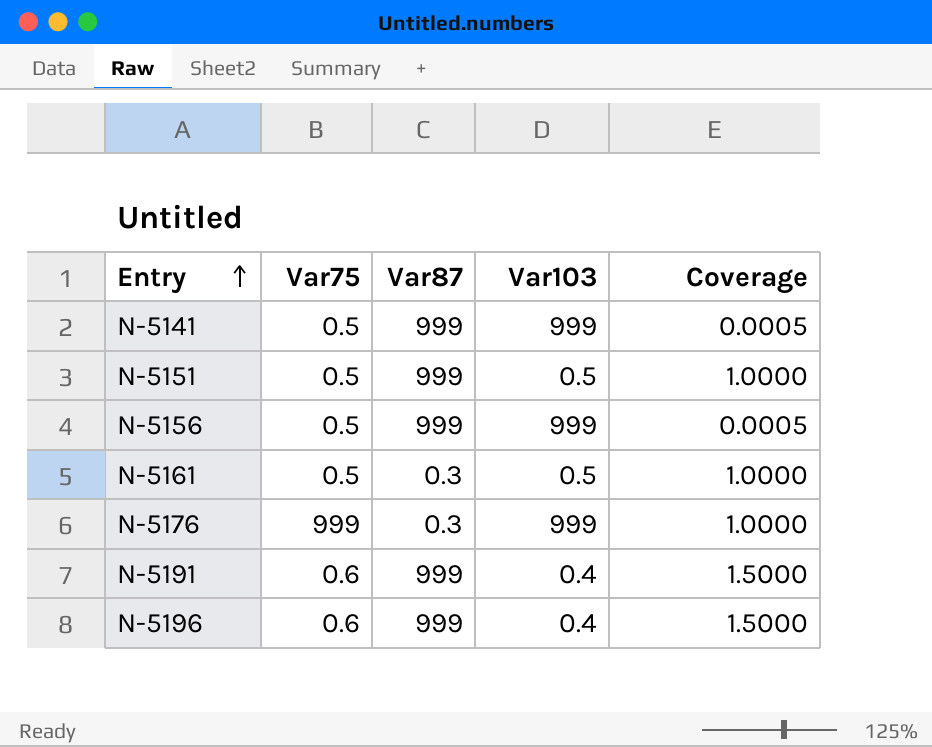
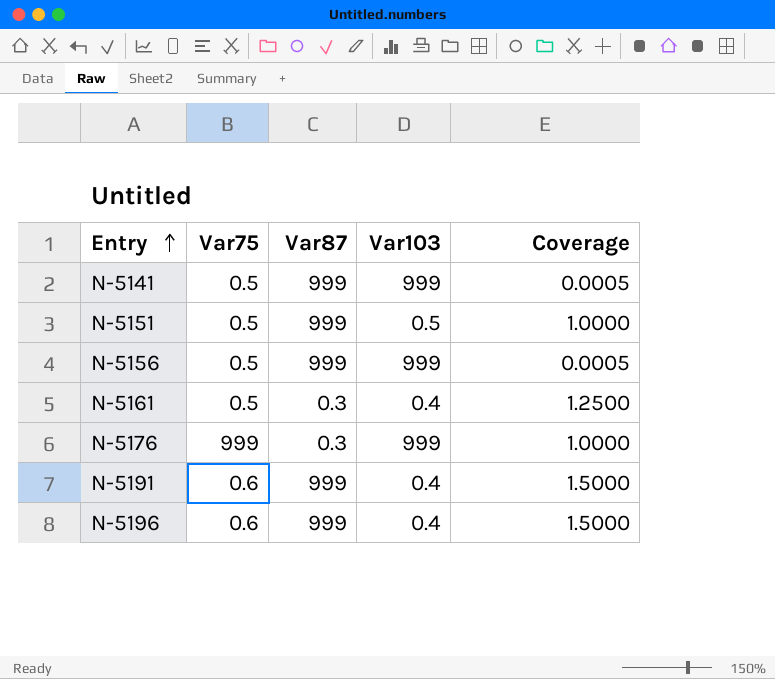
N-5161 | Var103: 0.5 -> 0.4
N-5161 | Coverage: 1.0000 -> 1.2500

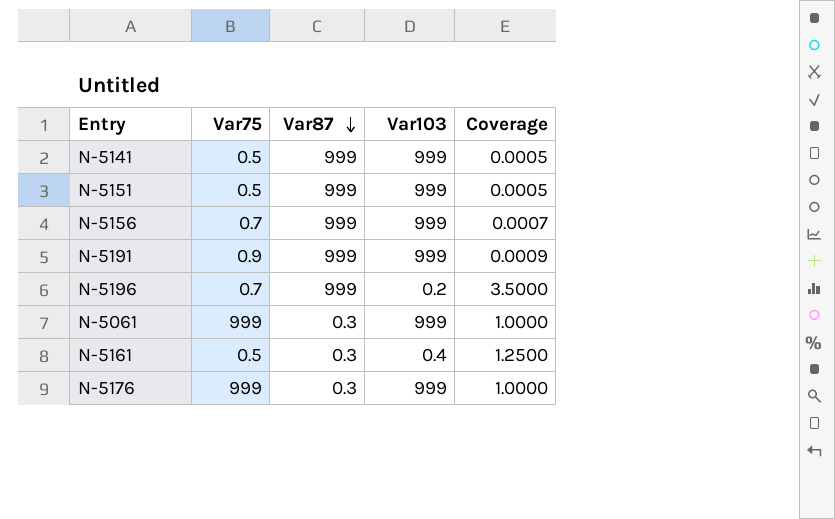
row order: Entry ascending -> Var87 descending
N-5151 | Var103: 0.5 -> 999
N-5151 | Coverage: 1.0000 -> 0.0005
N-5156 | Var75: 0.5 -> 0.7
N-5156 | Coverage: 0.0005 -> 0.0007
N-5191 | Var75: 0.6 -> 0.9
N-5191 | Var103: 0.4 -> 999
N-5191 | Coverage: 1.5000 -> 0.0009
N-5196 | Var75: 0.6 -> 0.7
N-5196 | Var103: 0.4 -> 0.2
N-5196 | Coverage: 1.5000 -> 3.5000
row N-5061: none -> 999 | 0.3 | 999 | 1.0000

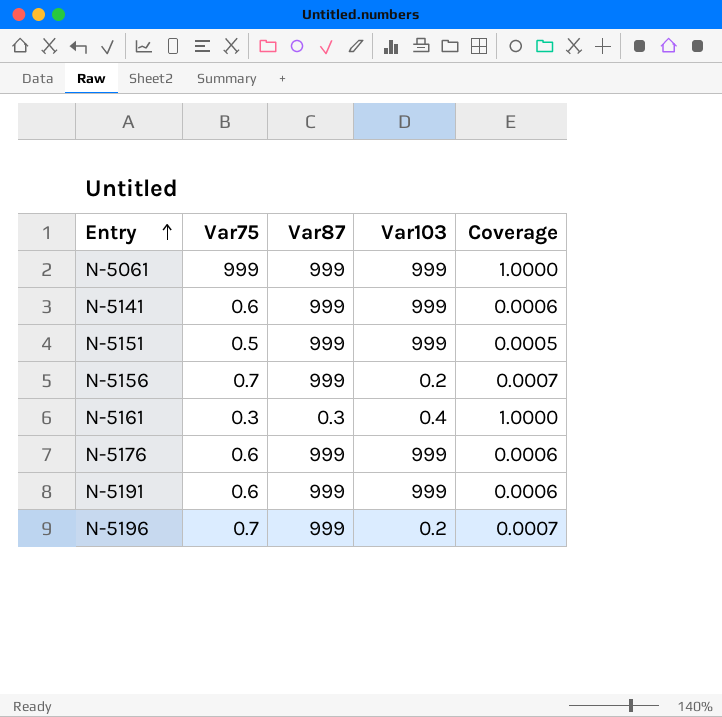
row order: Var87 descending -> Entry ascending
column Coverage | formula: [Var75] / [Var103] -> [Var75] / [Var87]
N-5061 | Var87: 0.3 -> 999
N-5141 | Var75: 0.5 -> 0.6
N-5156 | Var103: 999 -> 0.2
N-5161 | Var75: 0.5 -> 0.3
N-5176 | Var75: 999 -> 0.6
N-5176 | Var87: 0.3 -> 999
N-5191 | Var75: 0.9 -> 0.6

